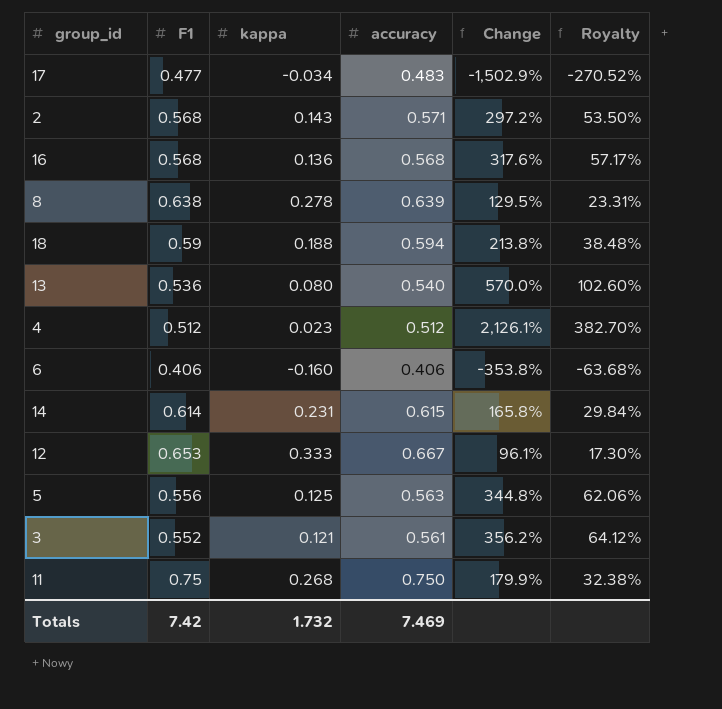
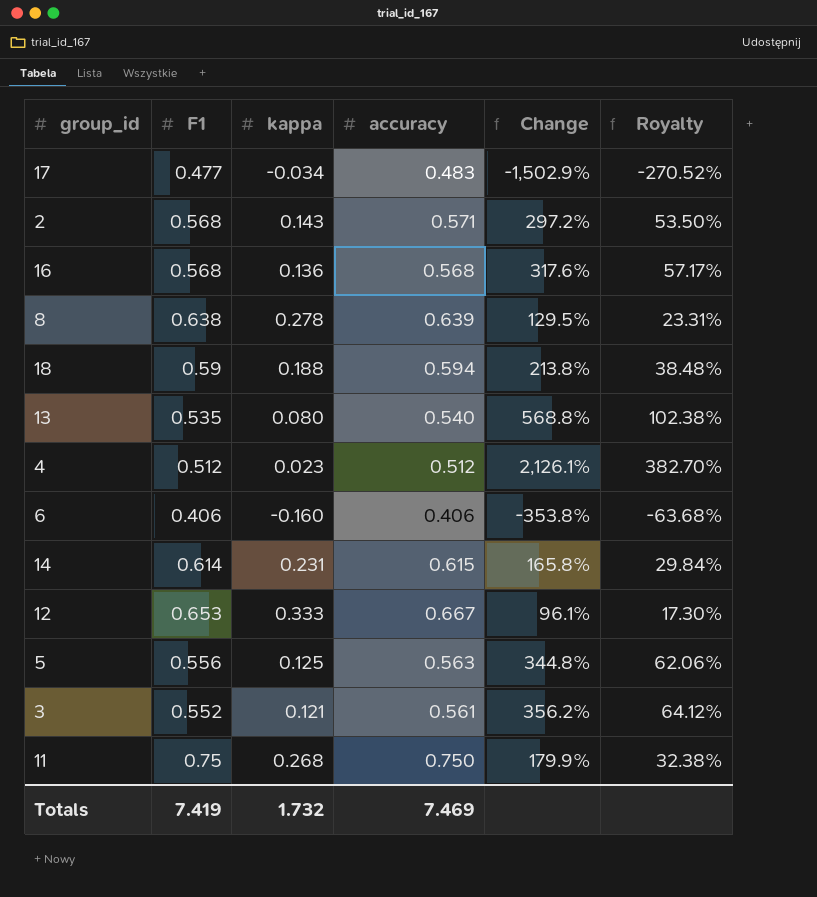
13 | F1: 0.536 -> 0.535
13 | Change: 570.0% -> 568.8%
13 | Royalty: 102.60% -> 102.38%
Totals | F1: 7.42 -> 7.419

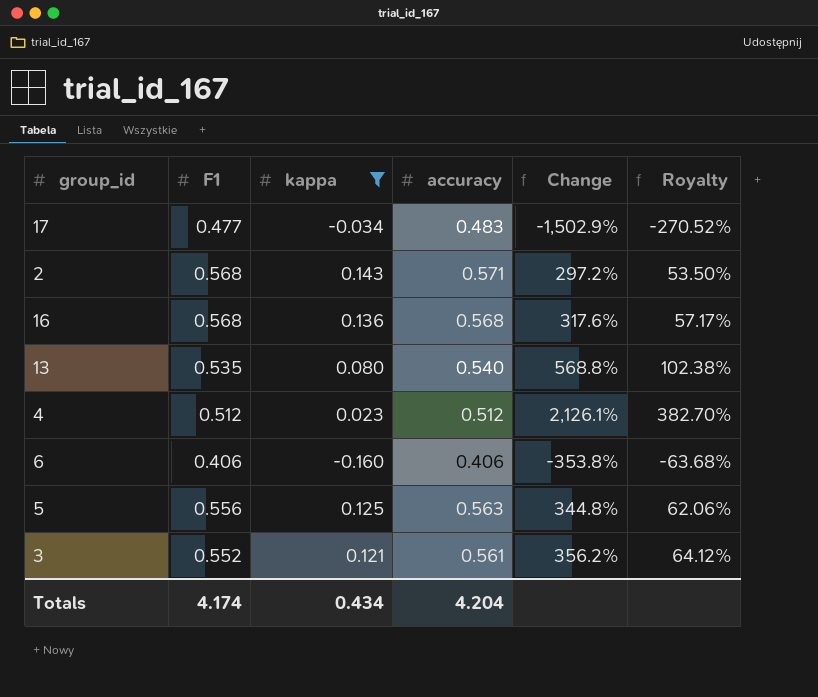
filter: none -> kappa <= 0.143
Totals | F1: 7.419 -> 4.174
Totals | kappa: 1.732 -> 0.434
Totals | accuracy: 7.469 -> 4.204

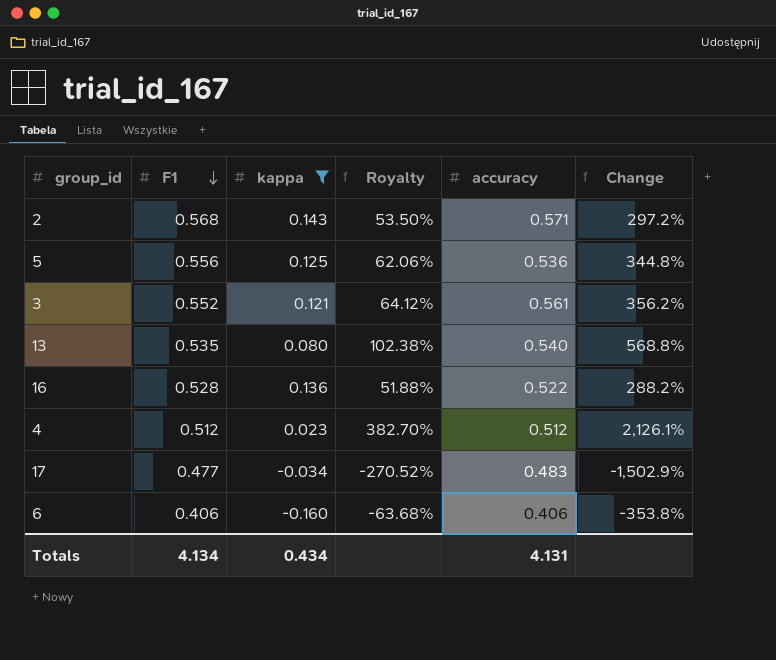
row order: none -> F1 descending
column Royalty | position: 6 -> 4
5 | accuracy: 0.563 -> 0.536
16 | F1: 0.568 -> 0.528
16 | Royalty: 57.17% -> 51.88%
16 | accuracy: 0.568 -> 0.522
16 | Change: 317.6% -> 288.2%
Totals | F1: 4.174 -> 4.134
Totals | accuracy: 4.204 -> 4.131

